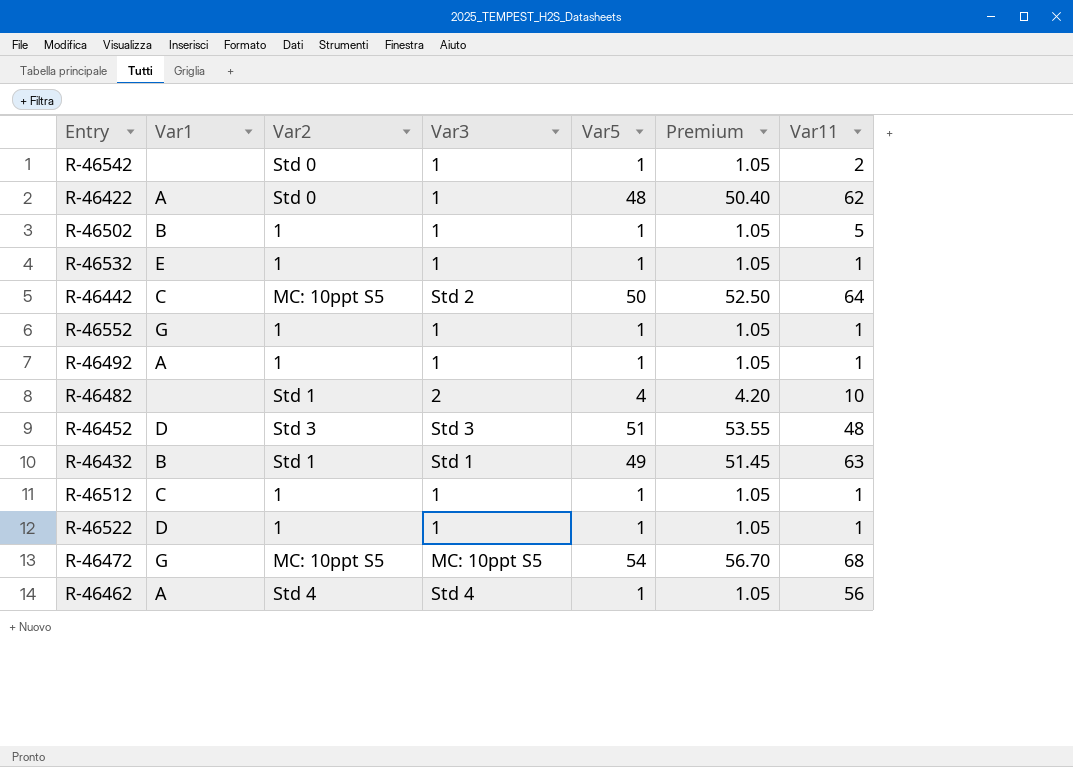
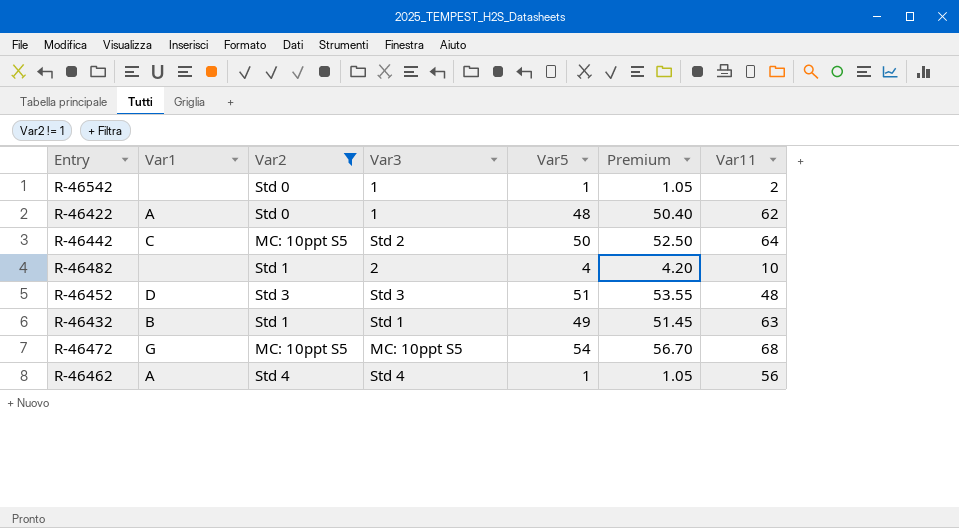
filter: none -> Var2 != 1

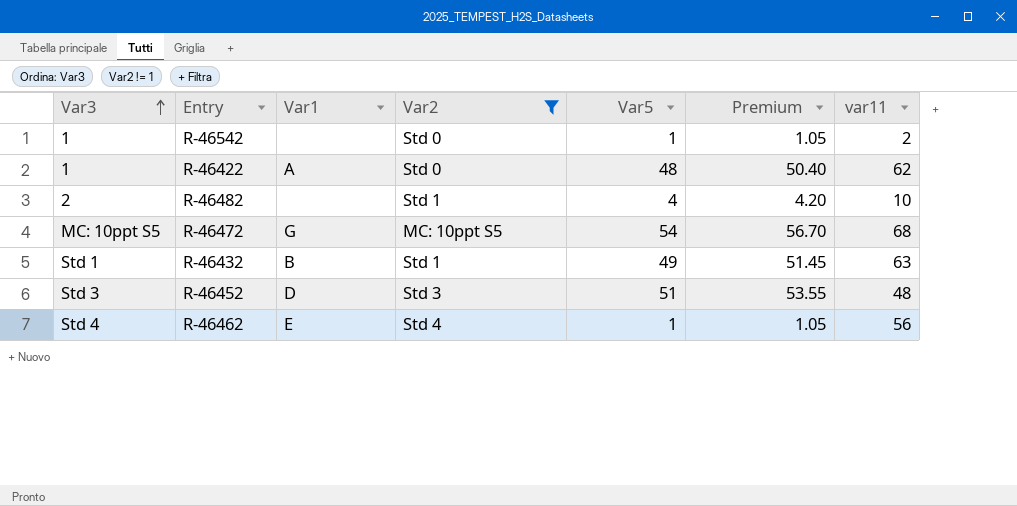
row order: none -> Var3 ascending
column Var3 | position: 4 -> 1
column name: Var11 -> var11
row R-46442: C | MC: 10ppt S5 | Std 2 | 50 | 52.50 | 64 -> none
R-46462 | Var1: A -> E

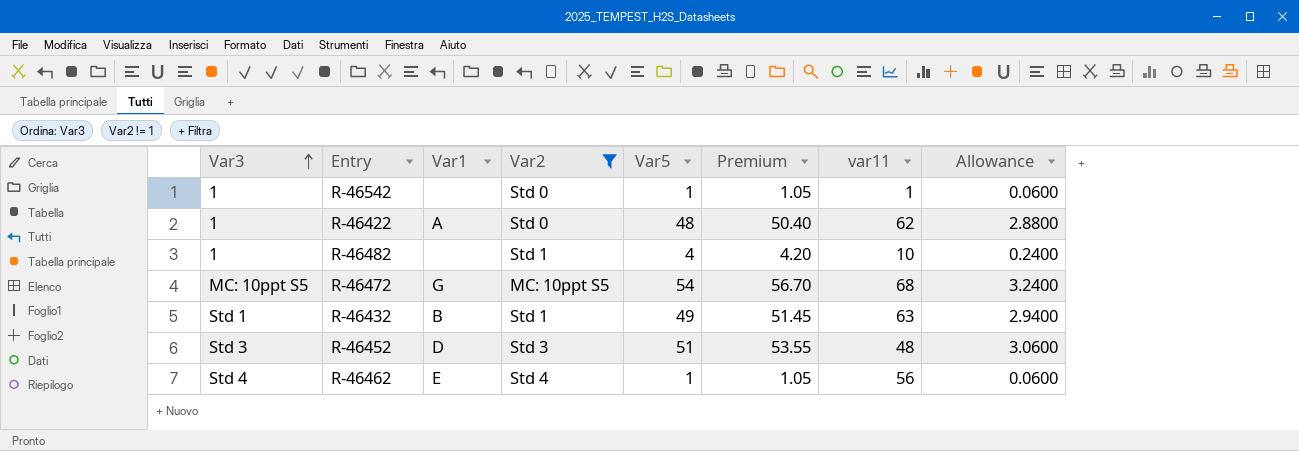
column Allowance | formula: none -> [Var5] * 0.06
R-46542 | var11: 2 -> 1
R-46482 | Var3: 2 -> 1

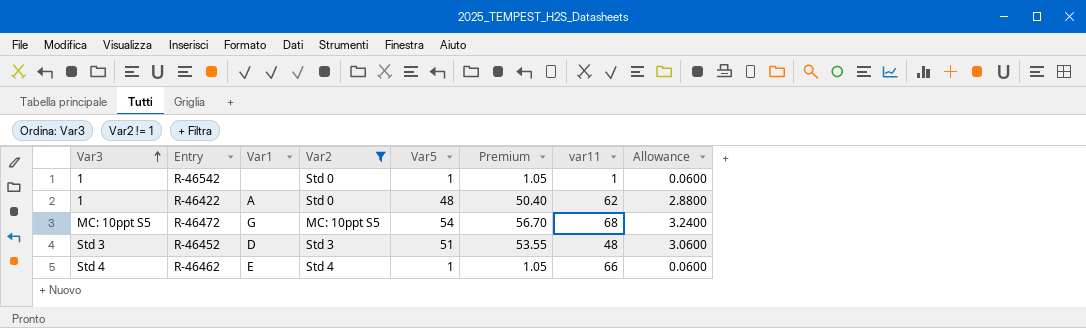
row R-46482: 1 | none | Std 1 | 4 | 4.20 | 10 | 0.2400 -> none
row R-46432: Std 1 | B | Std 1 | 49 | 51.45 | 63 | 2.9400 -> none
R-46462 | var11: 56 -> 66

